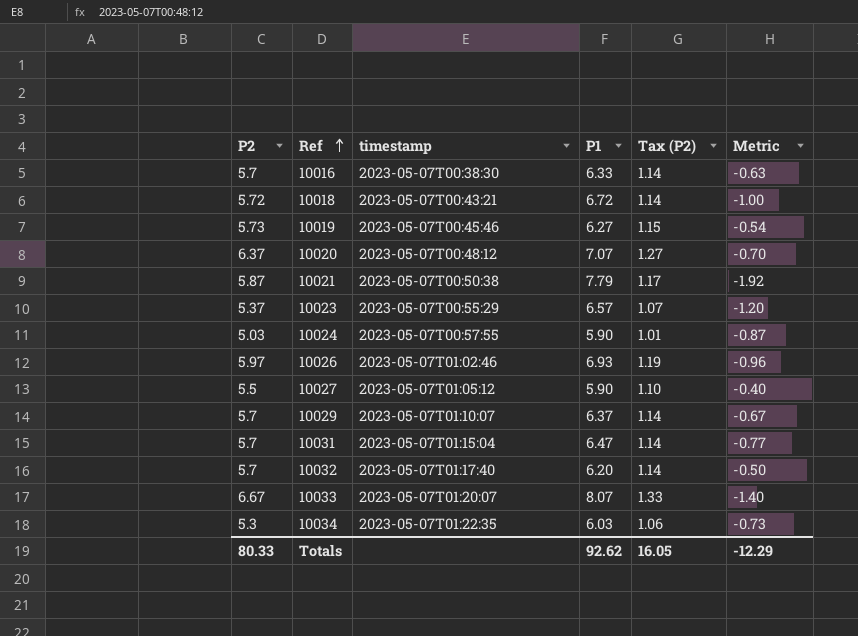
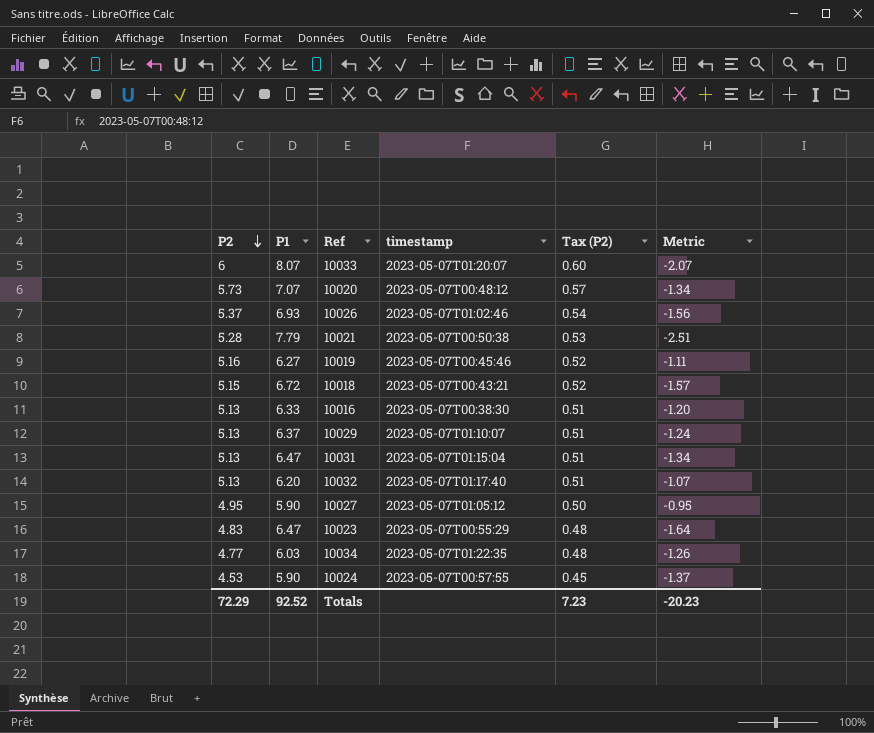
row order: Ref ascending -> P2 descending
column P1 | position: 4 -> 2
column Tax (P2) | formula: [P2] * 0.2 -> [P2] * 0.1
10033 | P2: 6.67 -> 6
10033 | Metric: -1.40 -> -2.07
10020 | P2: 6.37 -> 5.73
10020 | Metric: -0.70 -> -1.34
10026 | P2: 5.97 -> 5.37
10026 | Metric: -0.96 -> -1.56
10021 | P2: 5.87 -> 5.28
10021 | Metric: -1.92 -> -2.51
10019 | P2: 5.73 -> 5.16
10019 | Metric: -0.54 -> -1.11
10018 | P2: 5.72 -> 5.15
10018 | Metric: -1.00 -> -1.57
10016 | P2: 5.7 -> 5.13
10016 | Metric: -0.63 -> -1.20
10029 | P2: 5.7 -> 5.13
10029 | Metric: -0.67 -> -1.24
10031 | P2: 5.7 -> 5.13
10031 | Metric: -0.77 -> -1.34
10032 | P2: 5.7 -> 5.13
10032 | Metric: -0.50 -> -1.07
10027 | P2: 5.5 -> 4.95
10027 | Metric: -0.40 -> -0.95
10023 | P2: 5.37 -> 4.83
10023 | P1: 6.57 -> 6.47
10023 | Metric: -1.20 -> -1.64
10034 | P2: 5.3 -> 4.77
10034 | Metric: -0.73 -> -1.26
10024 | P2: 5.03 -> 4.53
10024 | Metric: -0.87 -> -1.37
Totals | P2: 80.33 -> 72.29
Totals | P1: 92.62 -> 92.52
Totals | Tax (P2): 16.05 -> 7.23
Totals | Metric: -12.29 -> -20.23

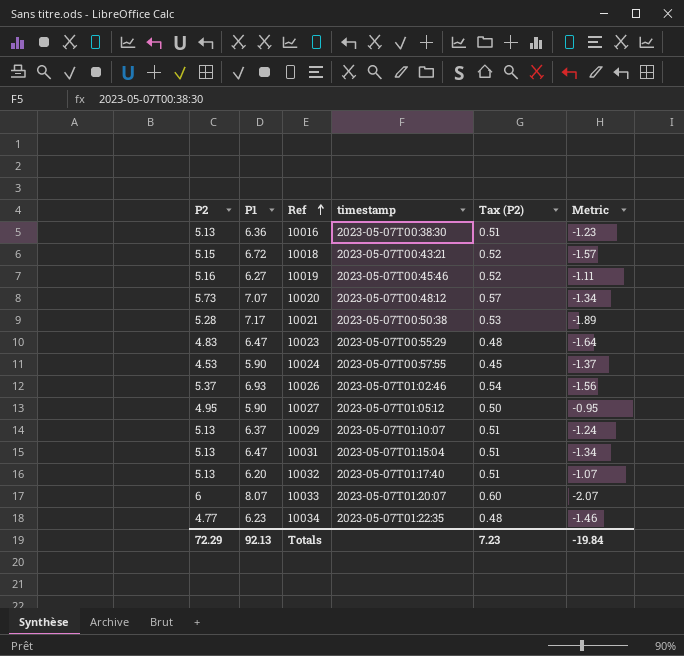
row order: P2 descending -> Ref ascending
10016 | P1: 6.33 -> 6.36
10016 | Metric: -1.20 -> -1.23
10021 | P1: 7.79 -> 7.17
10021 | Metric: -2.51 -> -1.89
10034 | P1: 6.03 -> 6.23
10034 | Metric: -1.26 -> -1.46
Totals | P1: 92.52 -> 92.13
Totals | Metric: -20.23 -> -19.84

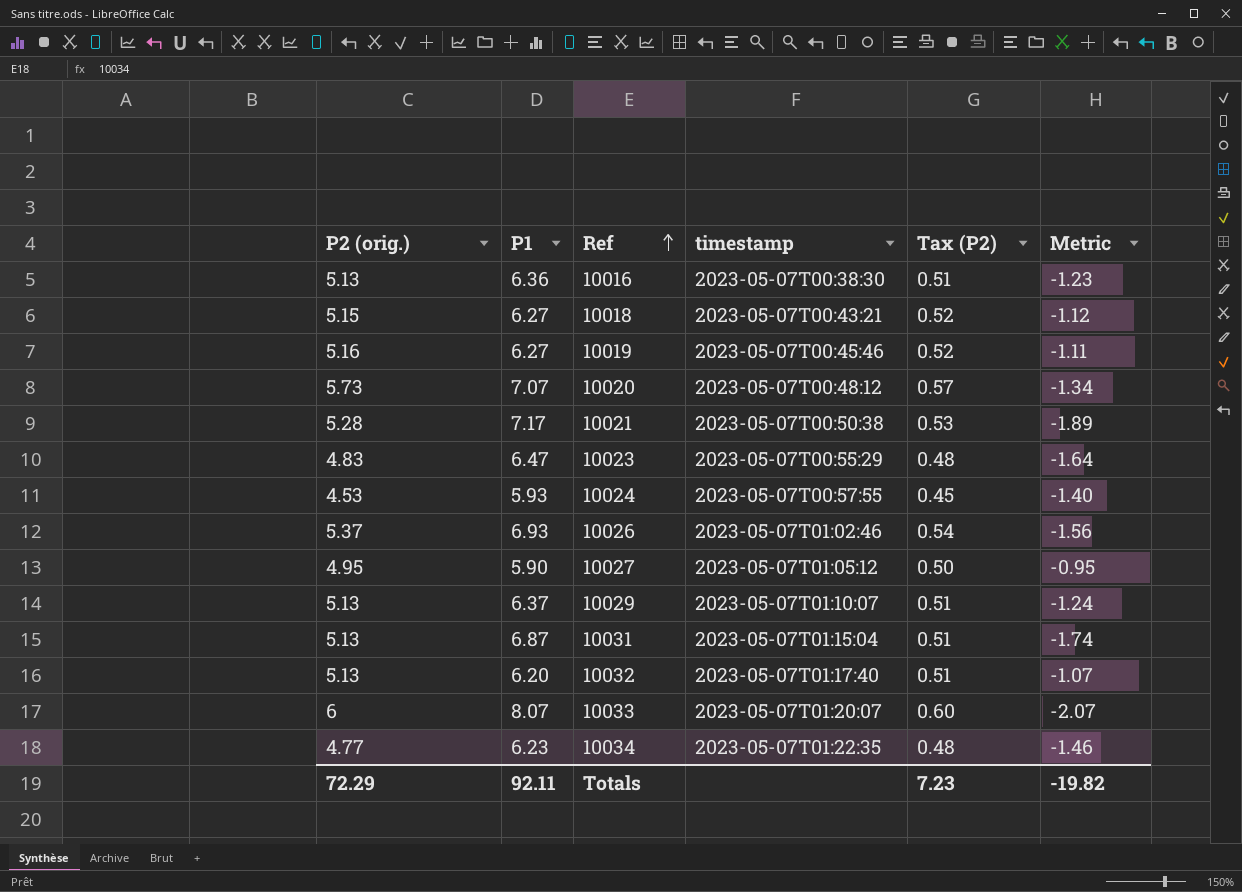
column name: P2 -> P2 (orig.)
10018 | P1: 6.72 -> 6.27
10018 | Metric: -1.57 -> -1.12
10024 | P1: 5.90 -> 5.93
10024 | Metric: -1.37 -> -1.40
10031 | P1: 6.47 -> 6.87
10031 | Metric: -1.34 -> -1.74
Totals | P1: 92.13 -> 92.11
Totals | Metric: -19.84 -> -19.82

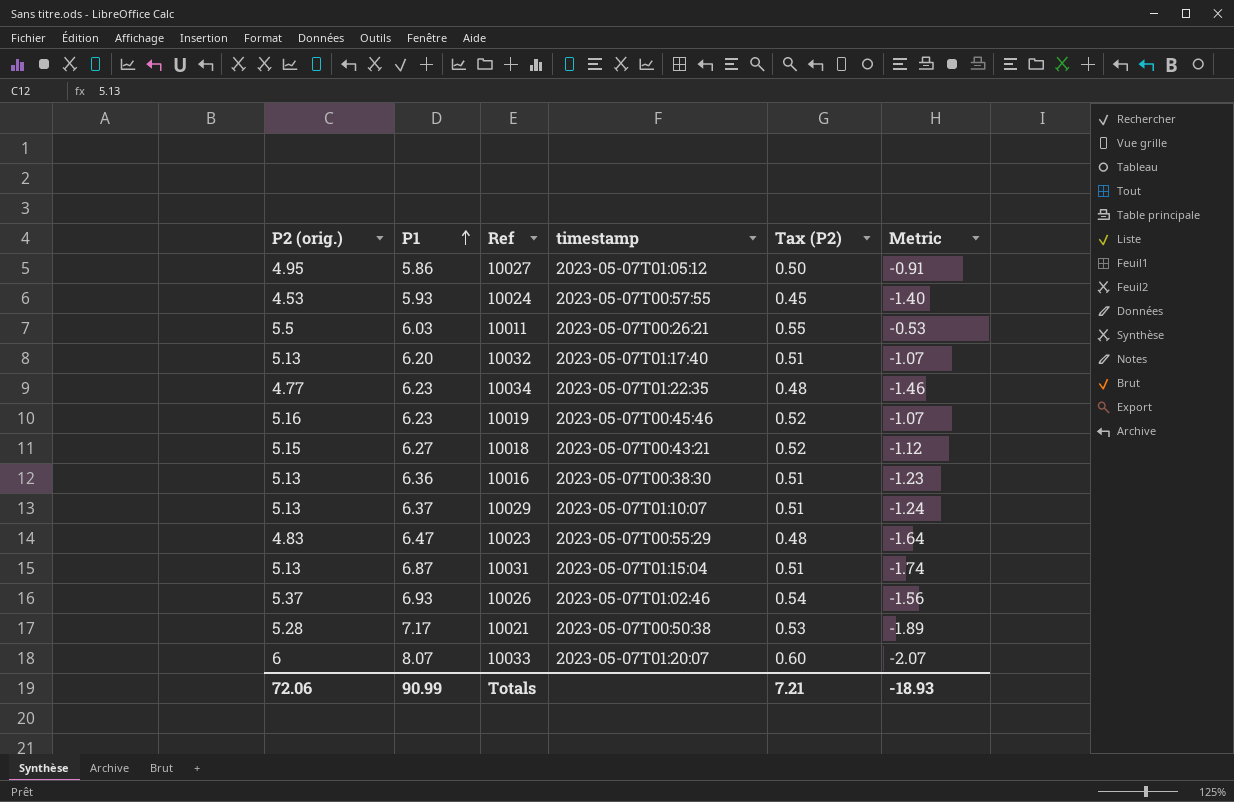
row order: Ref ascending -> P1 ascending
row 10020: 5.73 | 7.07 | 2023-05-07T00:48:12 | 0.57 | -1.34 -> none
10027 | P1: 5.90 -> 5.86
10027 | Metric: -0.95 -> -0.91
row 10011: none -> 5.5 | 6.03 | 2023-05-07T00:26:21 | 0.55 | -0.53
10019 | P1: 6.27 -> 6.23
10019 | Metric: -1.11 -> -1.07
Totals | P2 (orig.): 72.29 -> 72.06
Totals | P1: 92.11 -> 90.99
Totals | Tax (P2): 7.23 -> 7.21
Totals | Metric: -19.82 -> -18.93

